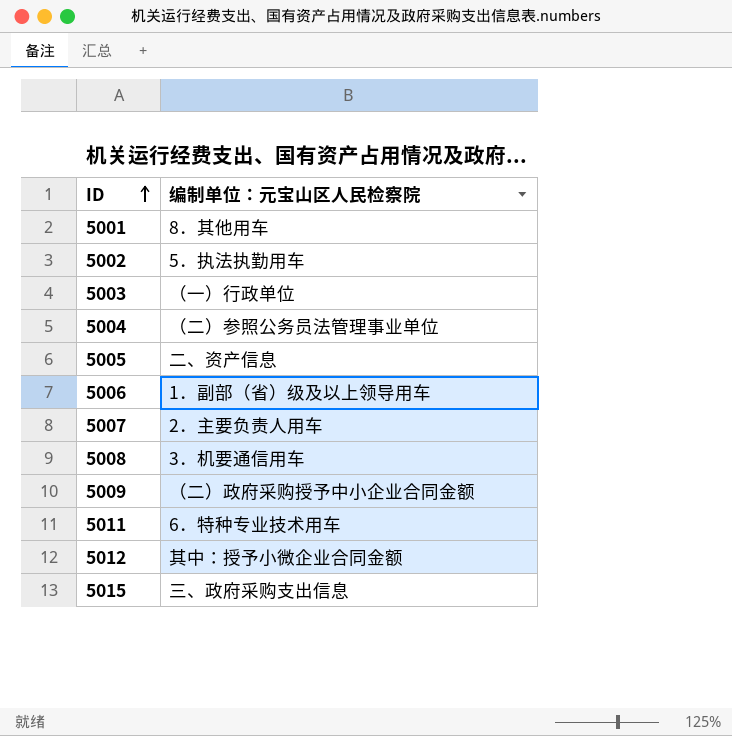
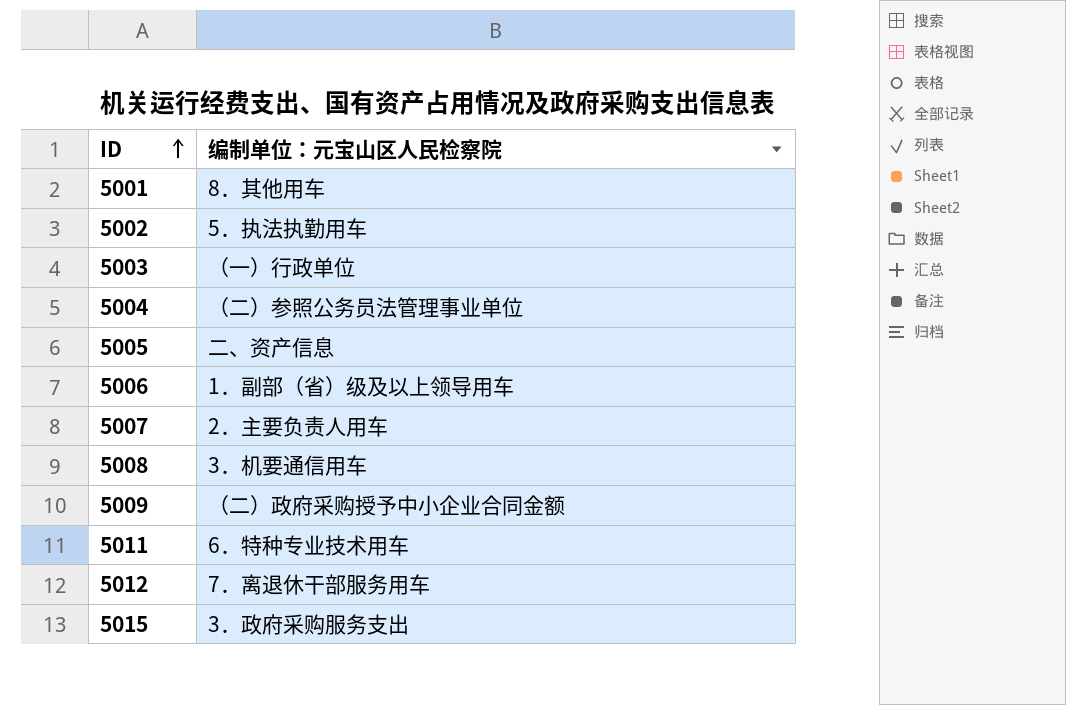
5012 | 编制单位：元宝山区人民检察院: 其中：授予小微企业合同金额 -> 7．离退休干部服务用车
5015 | 编制单位：元宝山区人民检察院: 三、政府采购支出信息 -> 3．政府采购服务支出

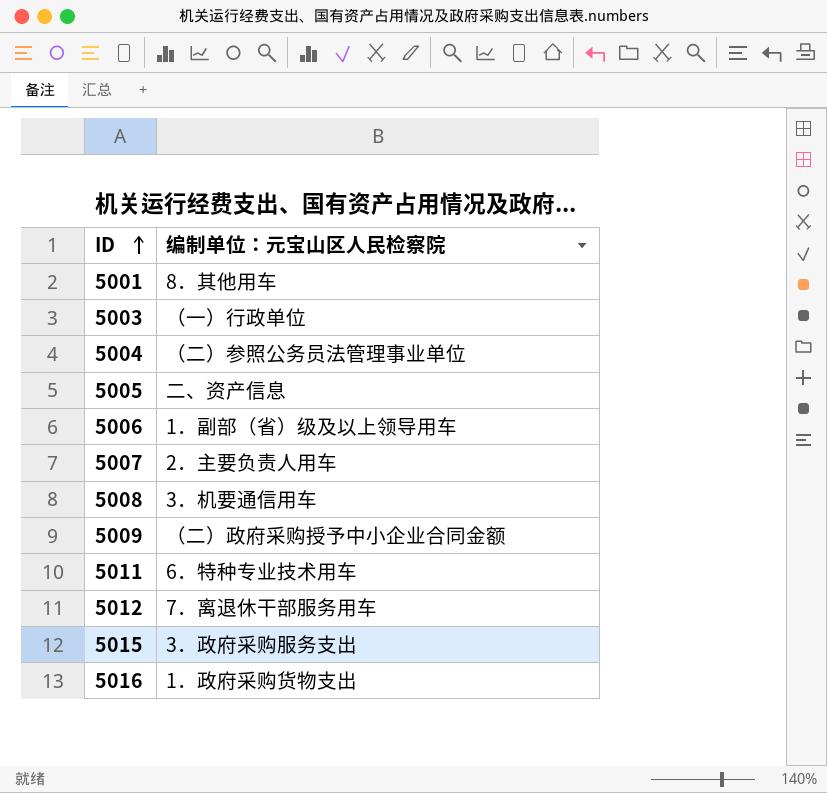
row 5002: 5．执法执勤用车 -> none
row 5016: none -> 1．政府采购货物支出

